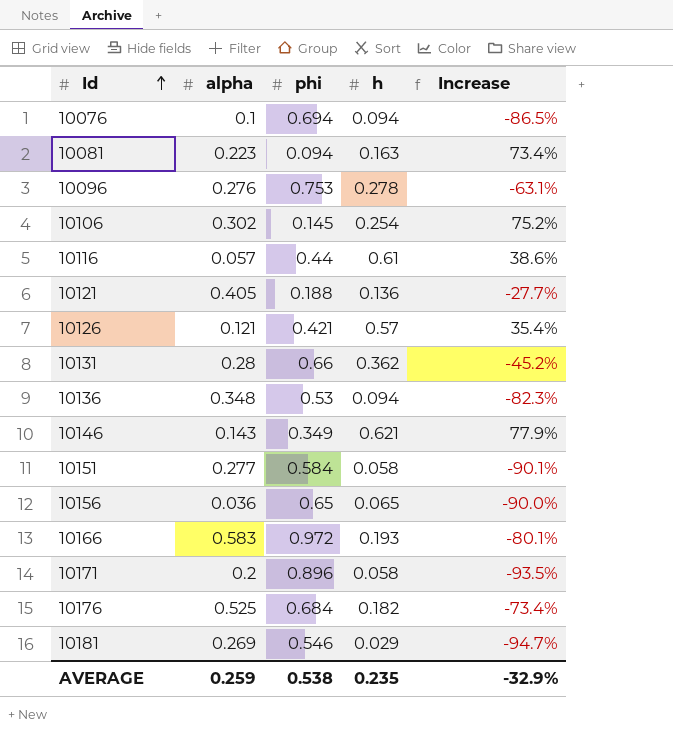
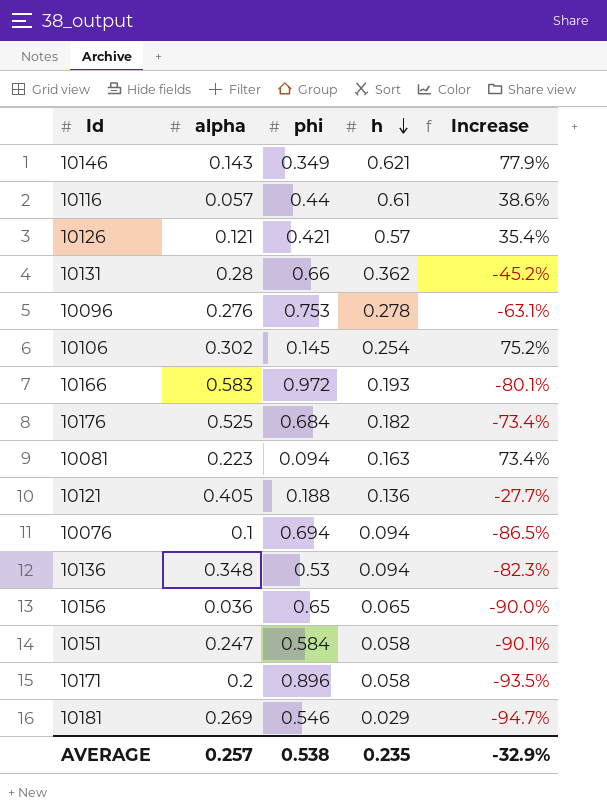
row order: Id ascending -> h descending
10151 | alpha: 0.277 -> 0.247
AVERAGE | alpha: 0.259 -> 0.257

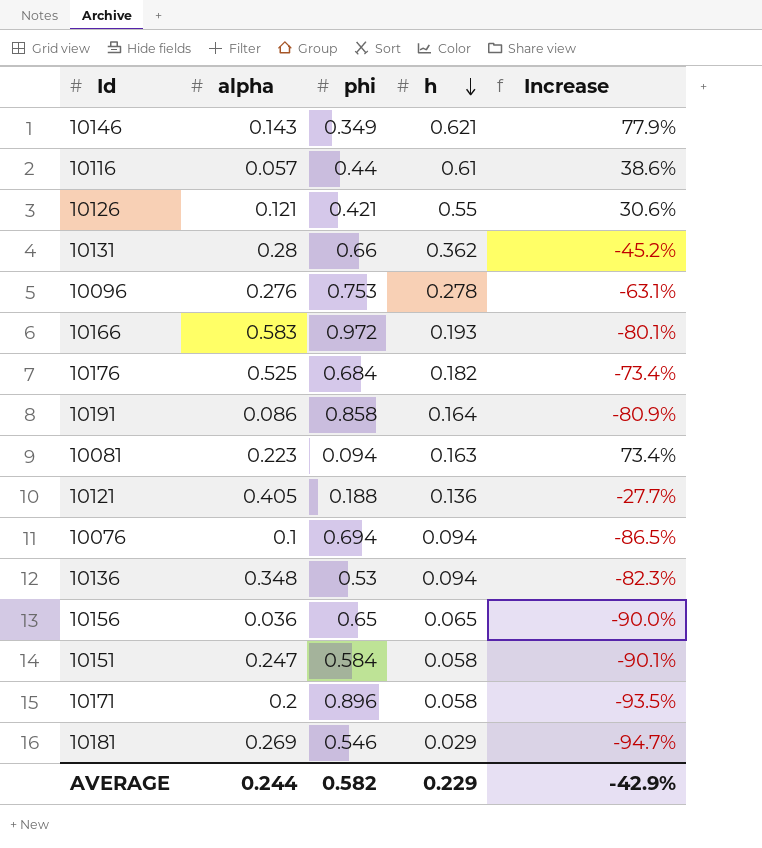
row 10106: 0.302 | 0.145 | 0.254 | 75.2% -> none
10126 | h: 0.57 -> 0.55
10126 | Increase: 35.4% -> 30.6%
row 10191: none -> 0.086 | 0.858 | 0.164 | -80.9%
AVERAGE | alpha: 0.257 -> 0.244
AVERAGE | phi: 0.538 -> 0.582
AVERAGE | h: 0.235 -> 0.229
AVERAGE | Increase: -32.9% -> -42.9%

